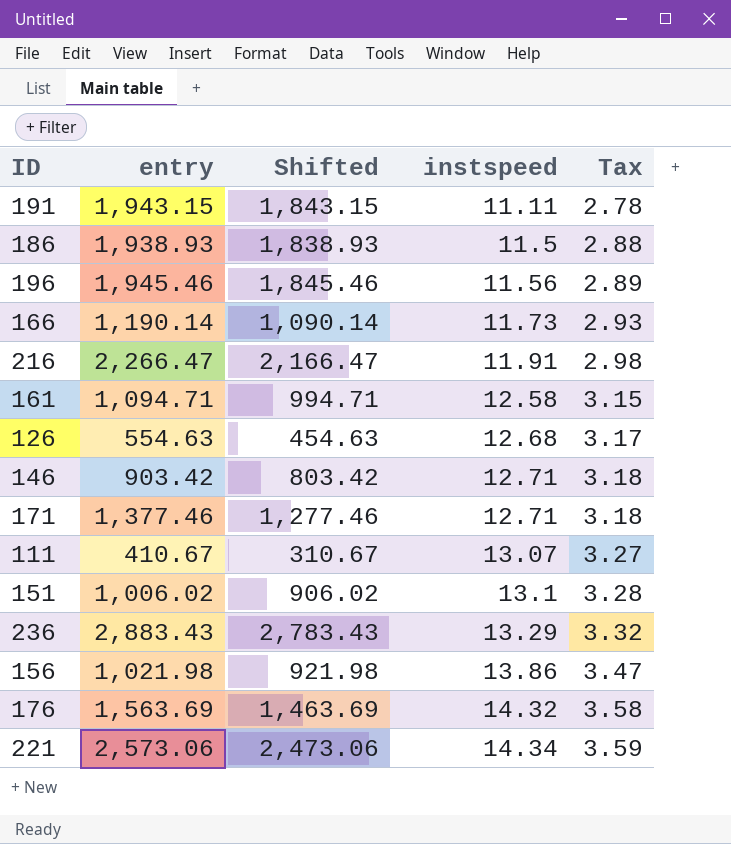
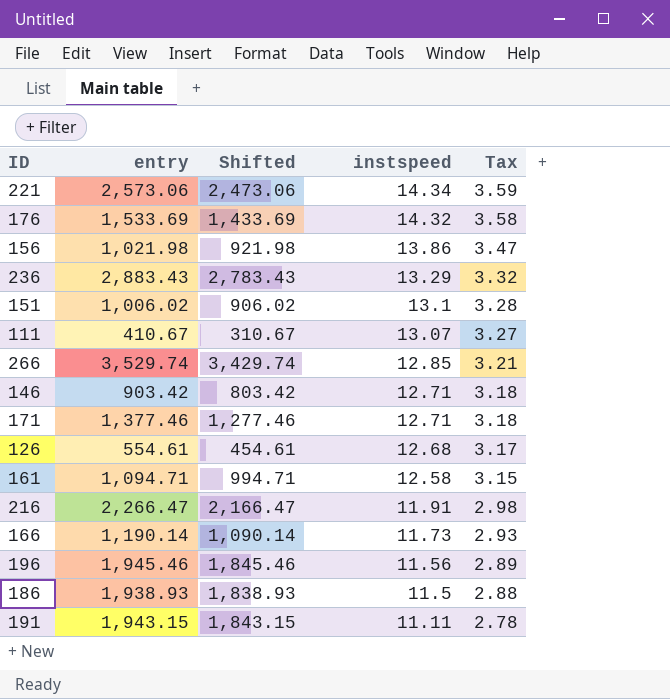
row order: instspeed ascending -> instspeed descending
176 | entry: 1,563.69 -> 1,533.69
176 | Shifted: 1,463.69 -> 1,433.69
row 266: none -> 3,529.74 | 3,429.74 | 12.85 | 3.21
126 | entry: 554.63 -> 554.61
126 | Shifted: 454.63 -> 454.61

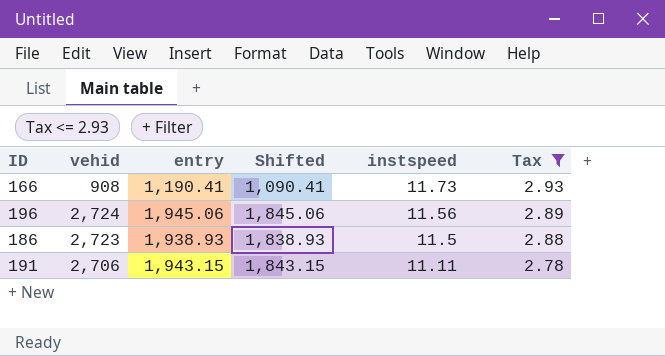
filter: none -> Tax <= 2.93
column vehid | position: none -> 2
166 | entry: 1,190.14 -> 1,190.41
166 | Shifted: 1,090.14 -> 1,090.41
196 | entry: 1,945.46 -> 1,945.06
196 | Shifted: 1,845.46 -> 1,845.06

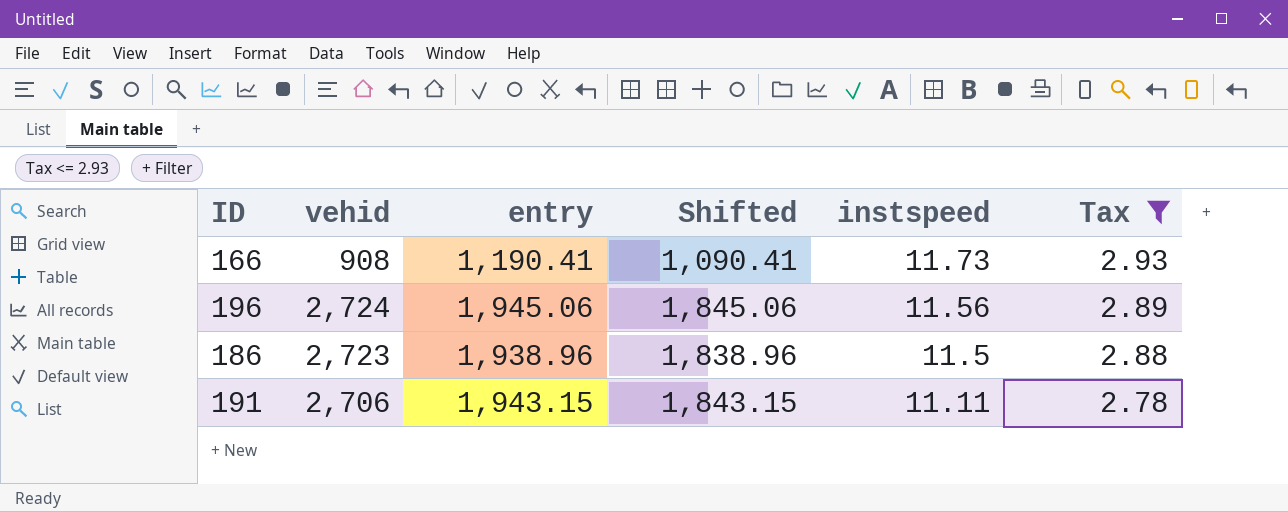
186 | entry: 1,938.93 -> 1,938.96
186 | Shifted: 1,838.93 -> 1,838.96

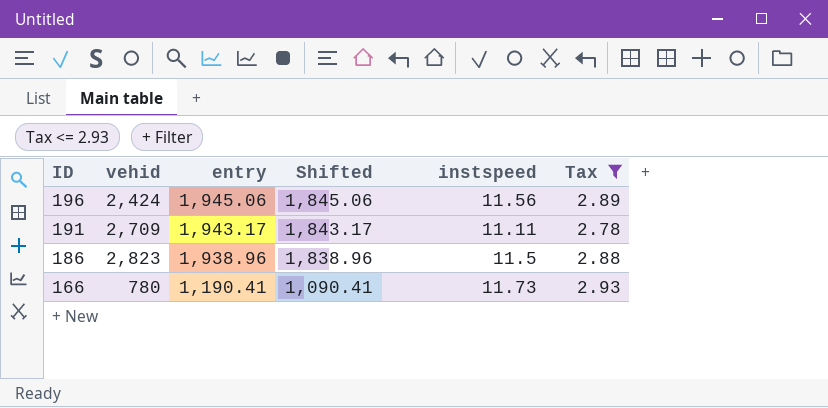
row order: instspeed descending -> ID descending
196 | vehid: 2,724 -> 2,424
191 | vehid: 2,706 -> 2,709
191 | entry: 1,943.15 -> 1,943.17
191 | Shifted: 1,843.15 -> 1,843.17
186 | vehid: 2,723 -> 2,823
166 | vehid: 908 -> 780

